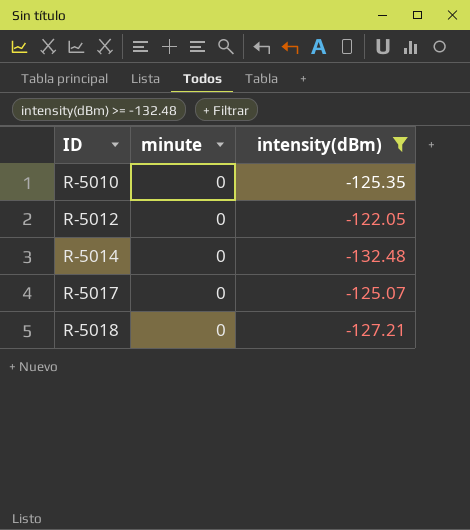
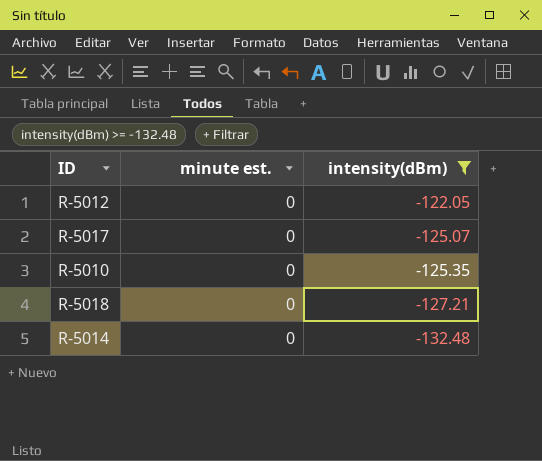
row order: ID ascending -> intensity(dBm) descending
column name: minute -> minute est.

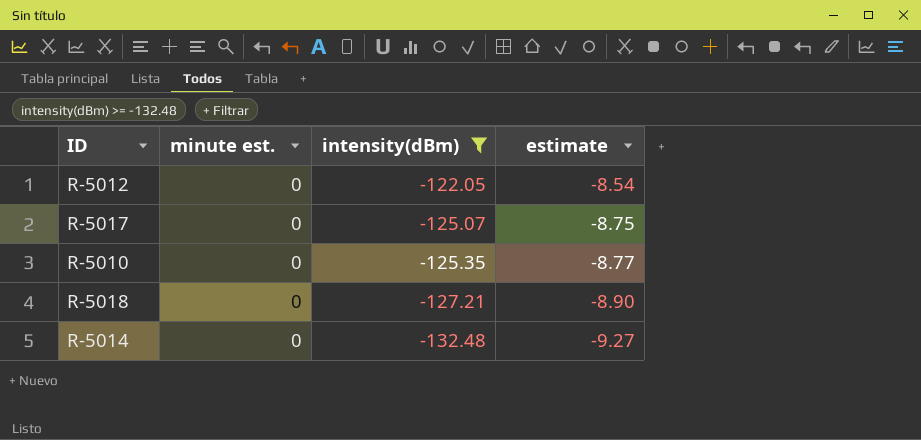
column estimate | formula: none -> [intensity(dBm)] * 0.07

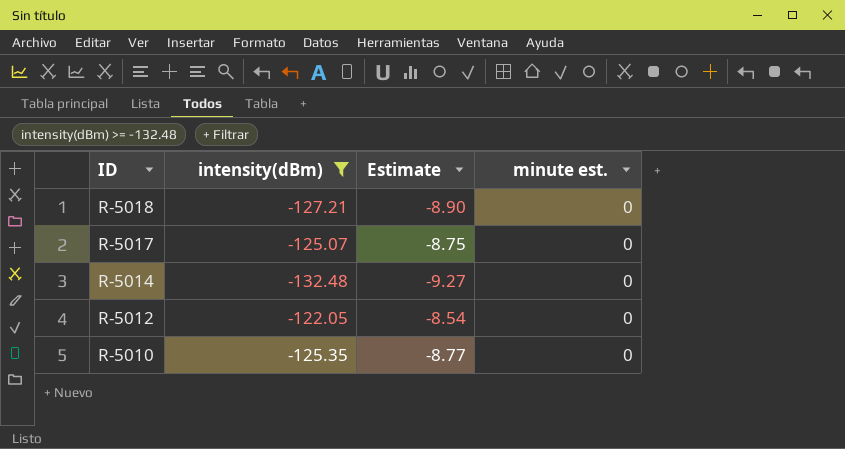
row order: intensity(dBm) descending -> ID descending
column name: estimate -> Estimate
column minute est. | position: 2 -> 4

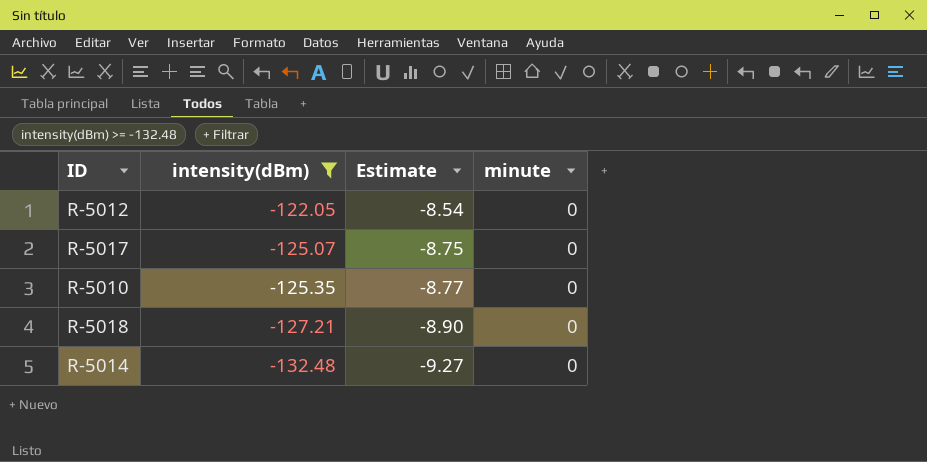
row order: ID descending -> intensity(dBm) descending
column name: minute est. -> minute

